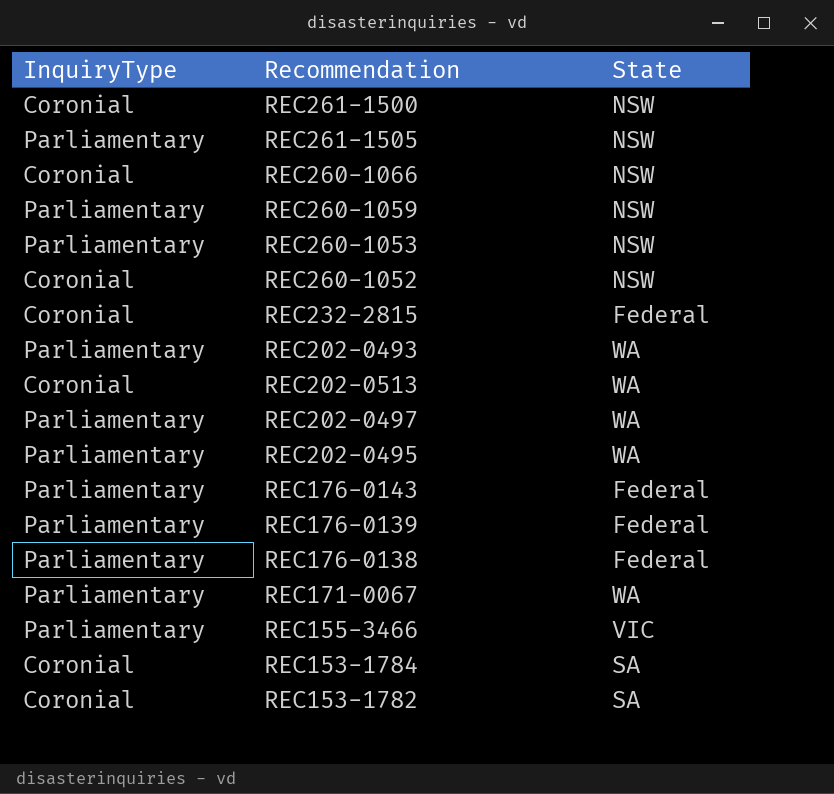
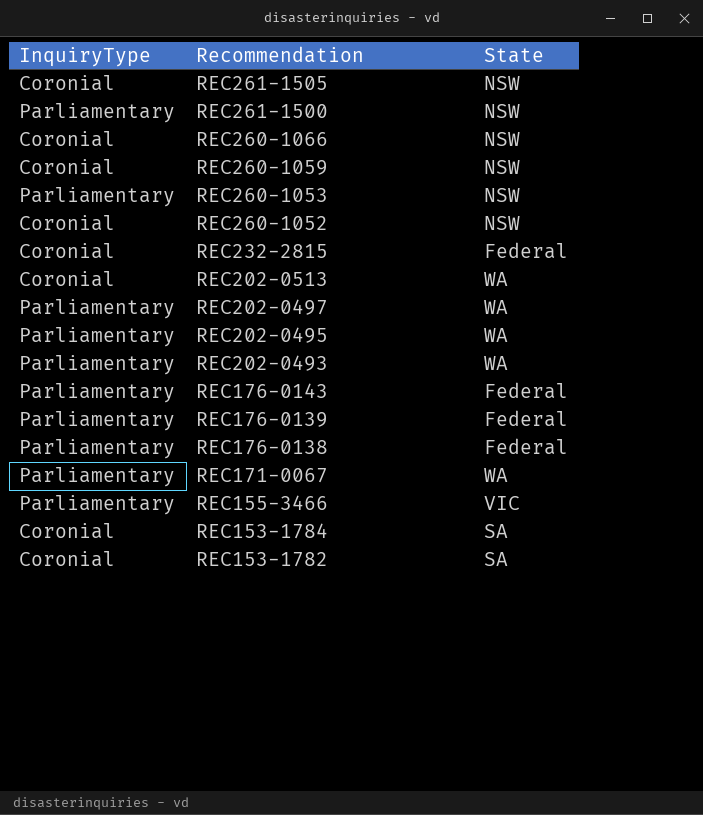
row order: none -> Recommendation descending
REC261-1505 | InquiryType: Parliamentary -> Coronial
REC261-1500 | InquiryType: Coronial -> Parliamentary
REC260-1059 | InquiryType: Parliamentary -> Coronial

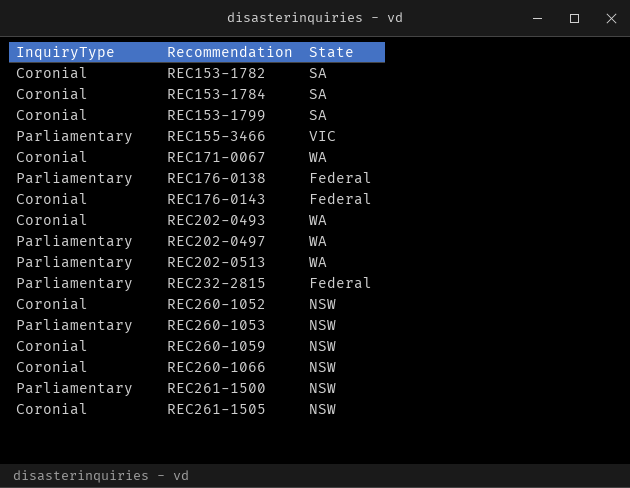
row order: Recommendation descending -> Recommendation ascending
row REC202-0495: Parliamentary | WA -> none
row REC176-0139: Parliamentary | Federal -> none
row REC153-1799: none -> Coronial | SA
REC171-0067 | InquiryType: Parliamentary -> Coronial
REC176-0143 | InquiryType: Parliamentary -> Coronial
REC202-0493 | InquiryType: Parliamentary -> Coronial
REC202-0513 | InquiryType: Coronial -> Parliamentary
REC232-2815 | InquiryType: Coronial -> Parliamentary

